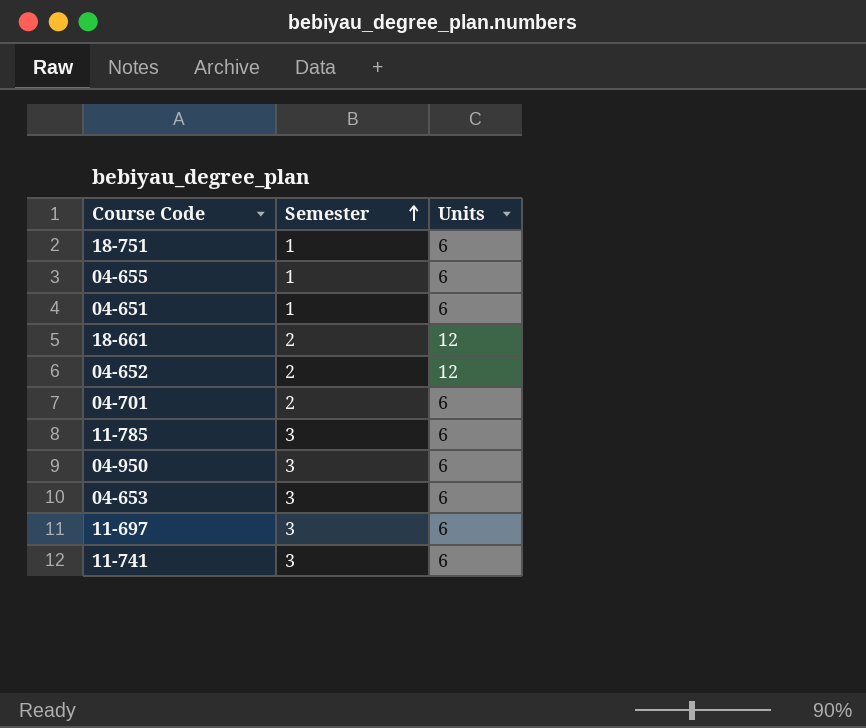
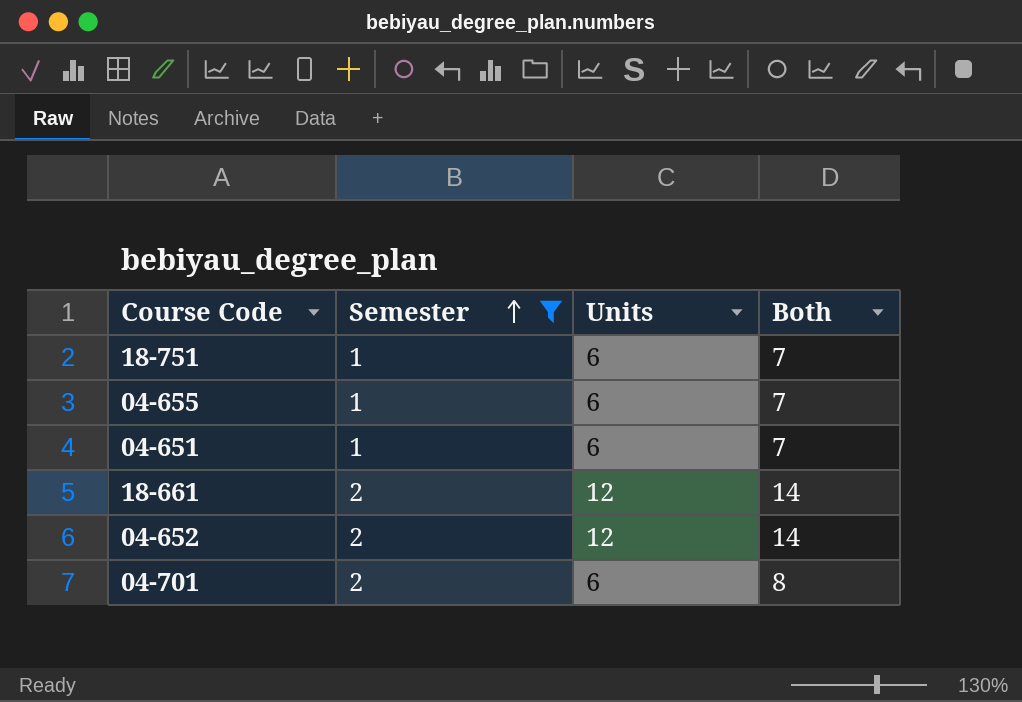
filter: none -> Semester != 3
column Both | formula: none -> [Semester] + [Units]

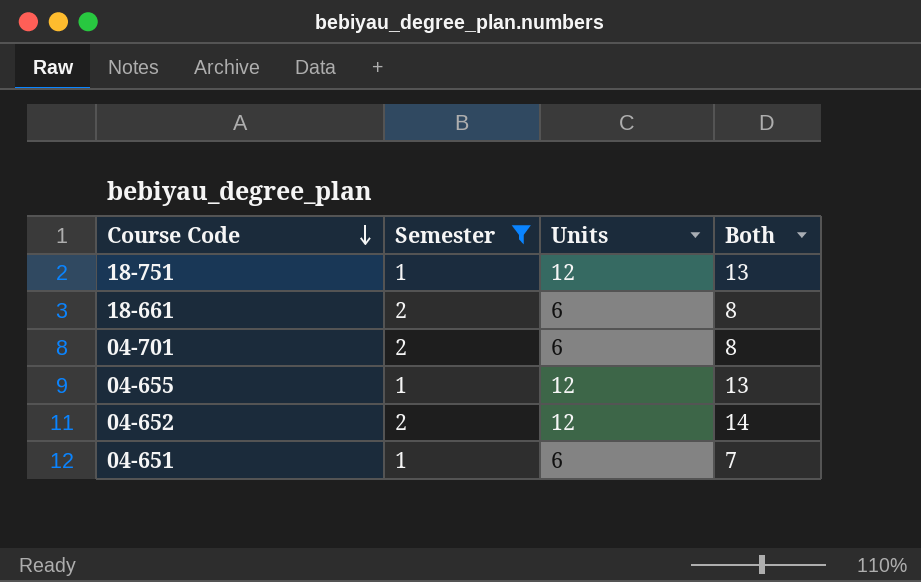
row order: Semester ascending -> Course Code descending
18-751 | Units: 6 -> 12
18-751 | Both: 7 -> 13
18-661 | Units: 12 -> 6
18-661 | Both: 14 -> 8
04-655 | Units: 6 -> 12
04-655 | Both: 7 -> 13

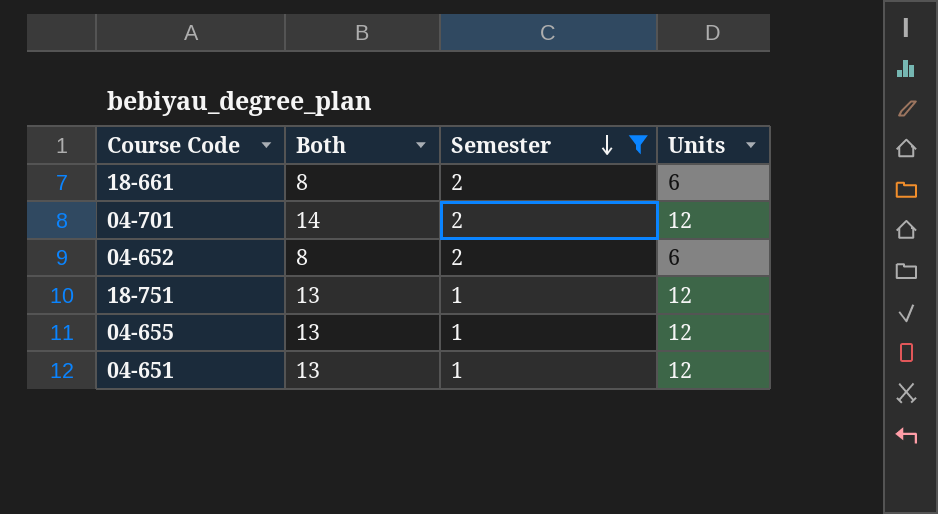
row order: Course Code descending -> Semester descending
column Both | position: 4 -> 2
04-701 | Both: 8 -> 14
04-701 | Units: 6 -> 12
04-652 | Both: 14 -> 8
04-652 | Units: 12 -> 6
04-651 | Both: 7 -> 13
04-651 | Units: 6 -> 12

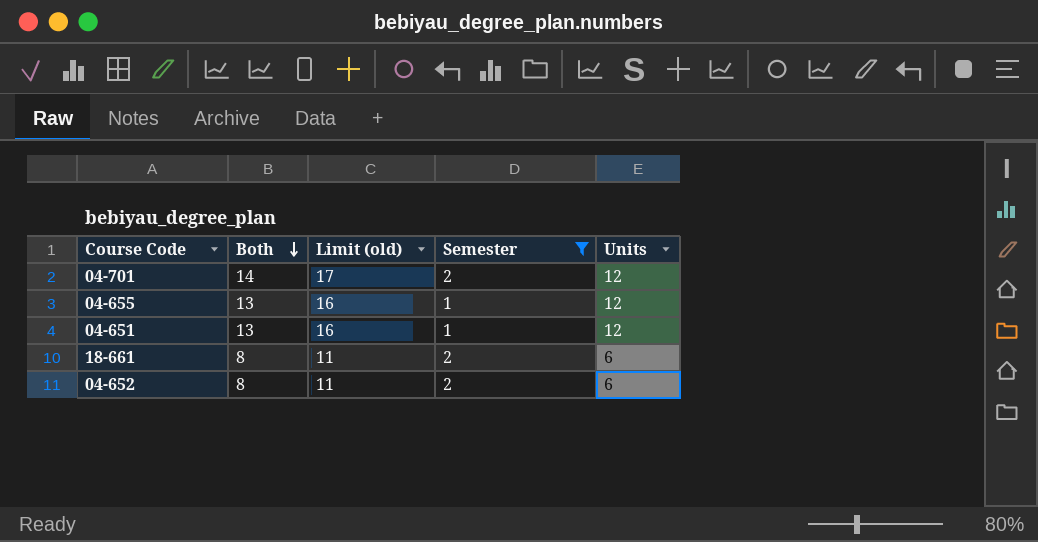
row order: Semester descending -> Both descending
column Limit (old) | formula: none -> [Both] + 3
row 18-751: 13 | 1 | 12 -> none

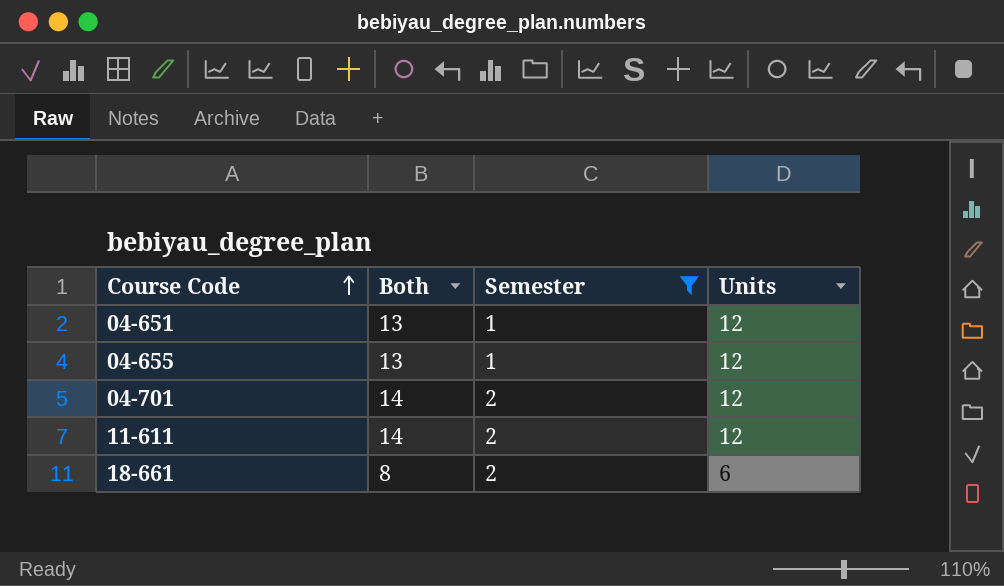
row order: Both descending -> Course Code ascending
column Limit (old) | formula: [Both] + 3 -> none
row 04-652: 8 | 11 | 2 | 6 -> none
row 11-611: none -> 14 | 2 | 12

